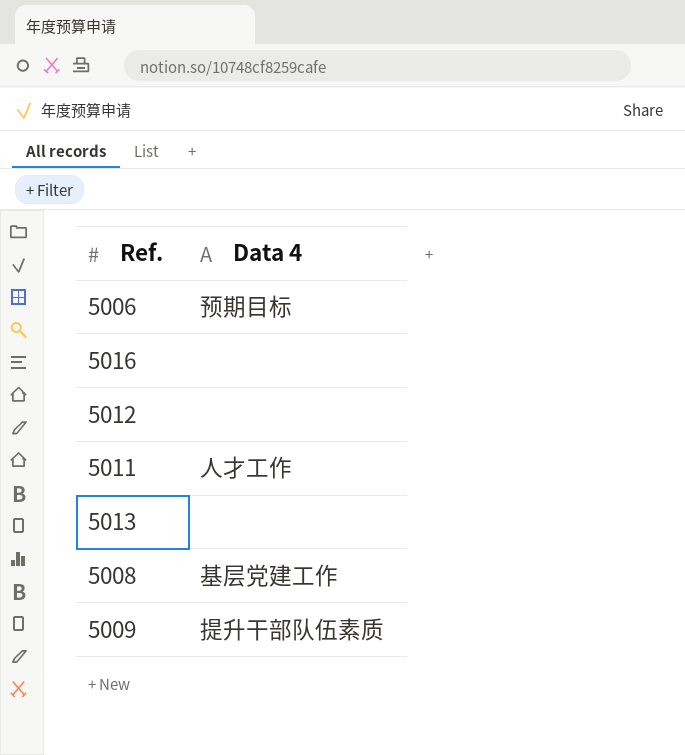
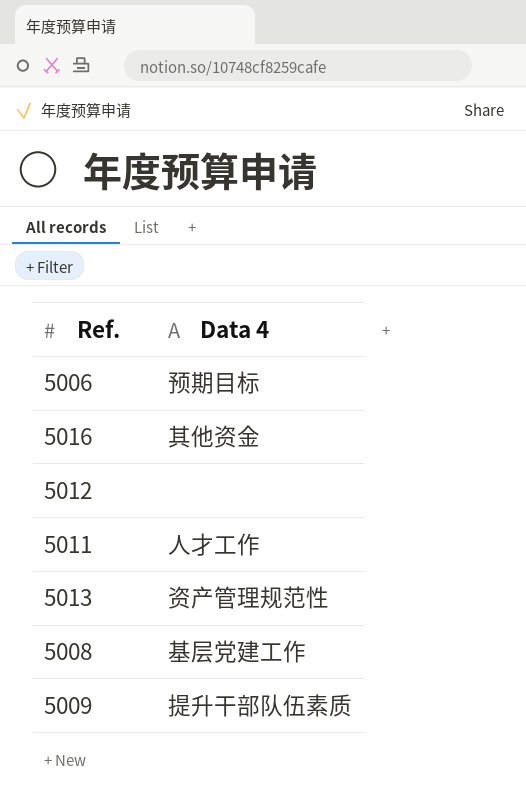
5016 | Data 4: none -> 其他资金
5013 | Data 4: none -> 资产管理规范性

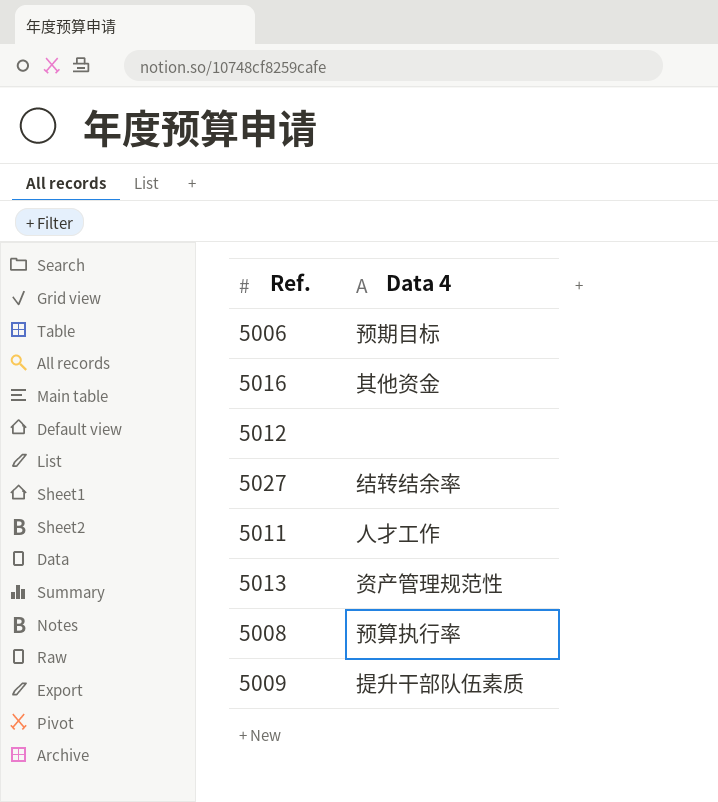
row 5027: none -> 结转结余率
5008 | Data 4: 基层党建工作 -> 预算执行率

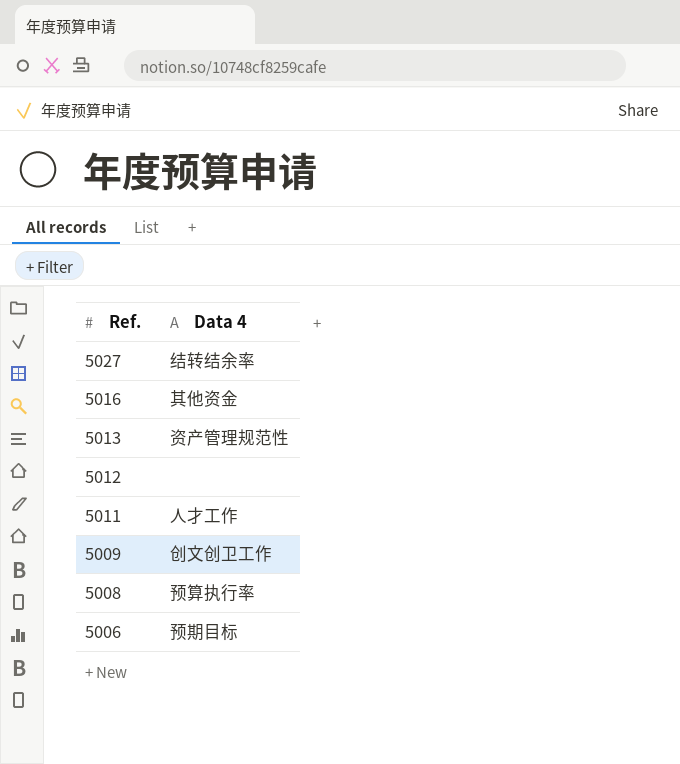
row order: none -> Ref. descending
5009 | Data 4: 提升干部队伍素质 -> 创文创卫工作

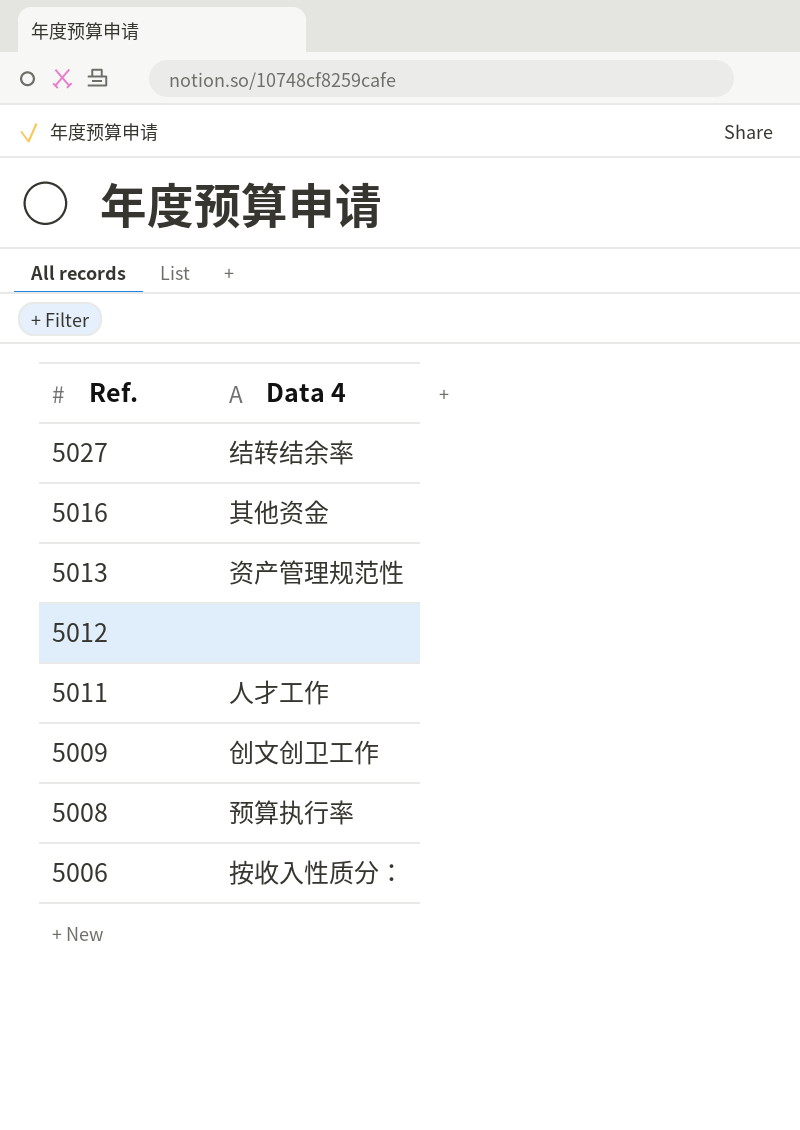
5006 | Data 4: 预期目标 -> 按收入性质分：

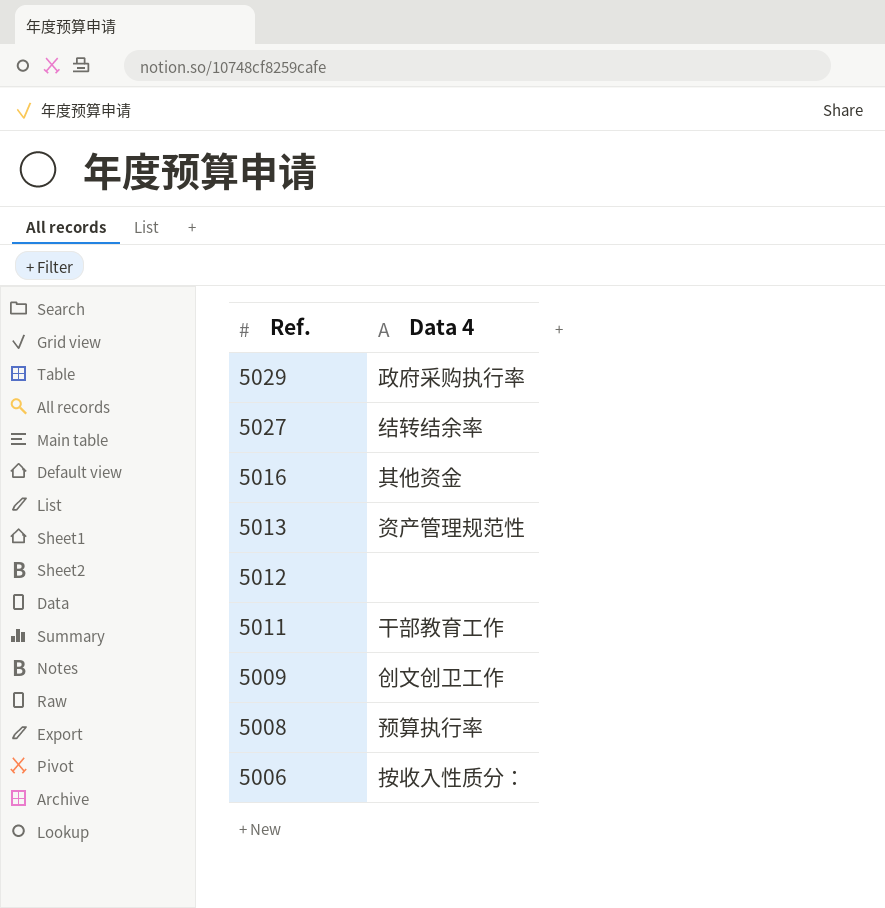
row 5029: none -> 政府采购执行率
5011 | Data 4: 人才工作 -> 干部教育工作

